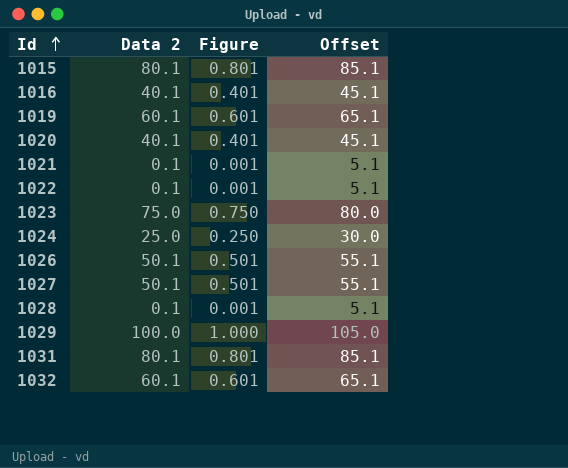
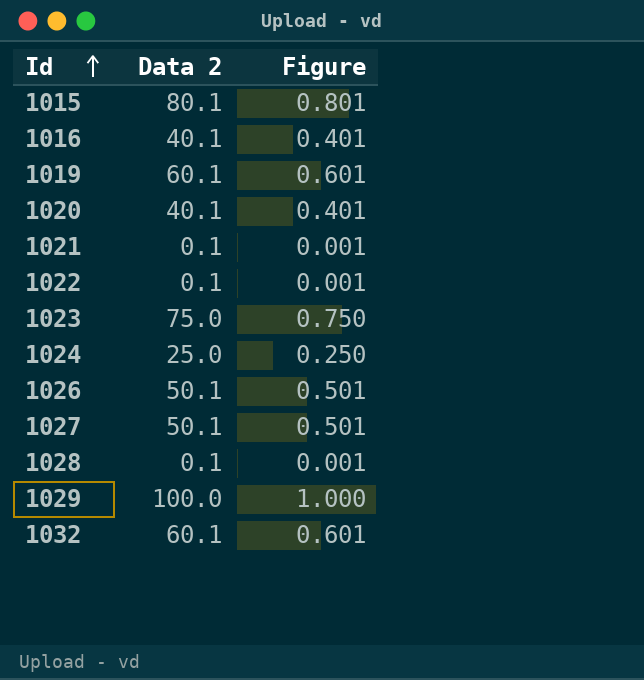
column Offset | formula: [Data 2] + 5 -> none
row 1031: 80.1 | 0.801 | 85.1 -> none

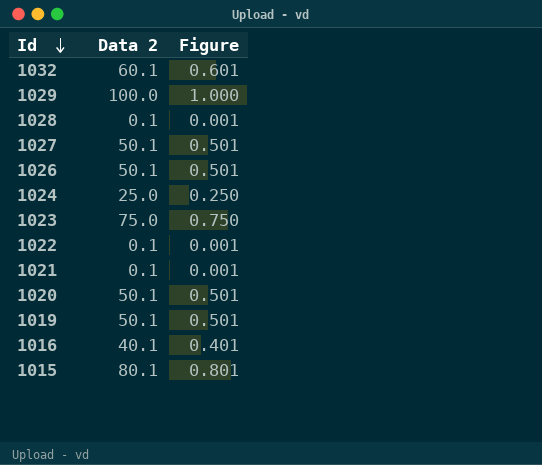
row order: Id ascending -> Id descending
1020 | Data 2: 40.1 -> 50.1
1020 | Figure: 0.401 -> 0.501
1019 | Data 2: 60.1 -> 50.1
1019 | Figure: 0.601 -> 0.501

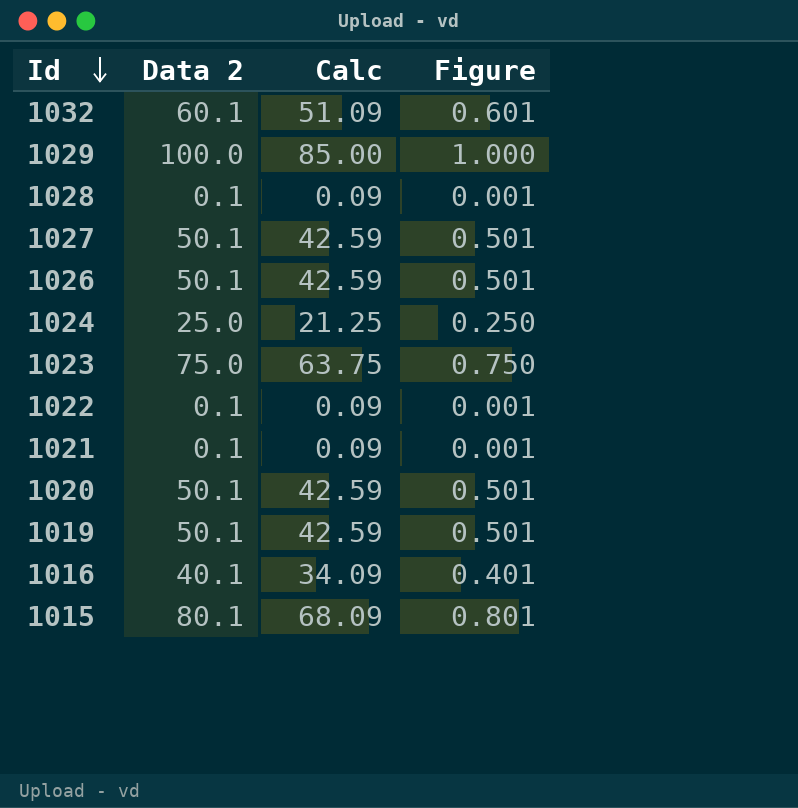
column Calc | formula: none -> [Data 2] * 0.85

